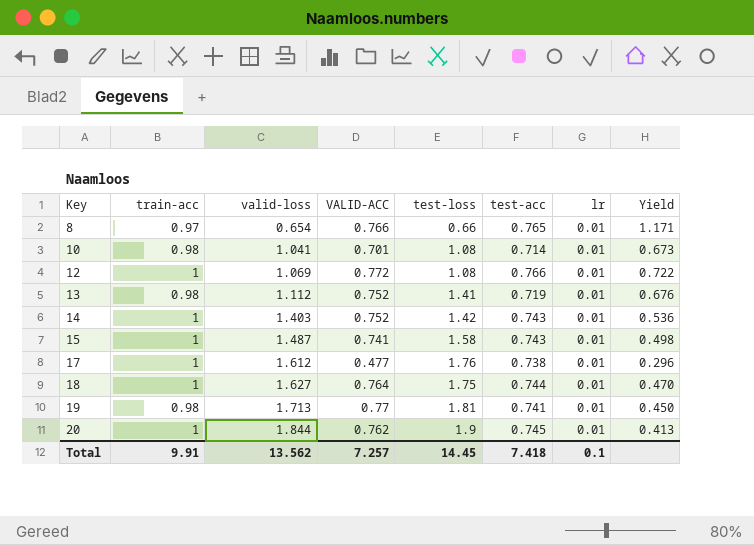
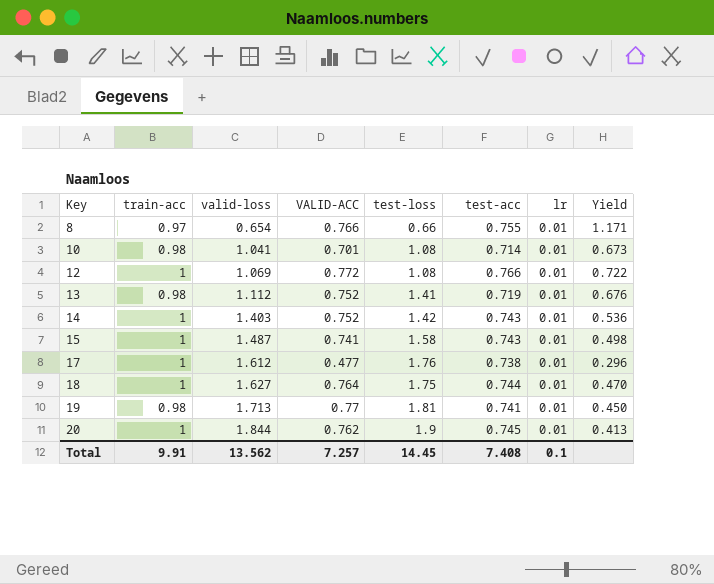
8 | test-acc: 0.765 -> 0.755
Total | test-acc: 7.418 -> 7.408

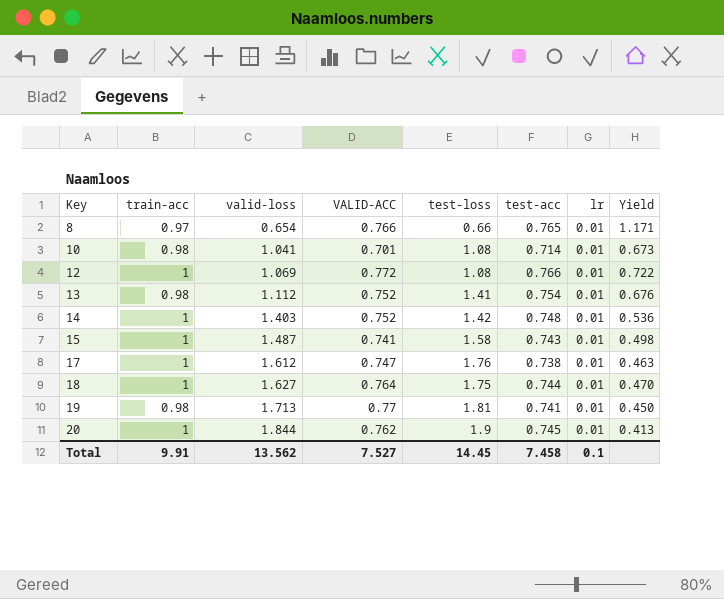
8 | test-acc: 0.755 -> 0.765
13 | test-acc: 0.719 -> 0.754
14 | test-acc: 0.743 -> 0.748
17 | VALID-ACC: 0.477 -> 0.747
17 | Yield: 0.296 -> 0.463
Total | VALID-ACC: 7.257 -> 7.527
Total | test-acc: 7.408 -> 7.458

